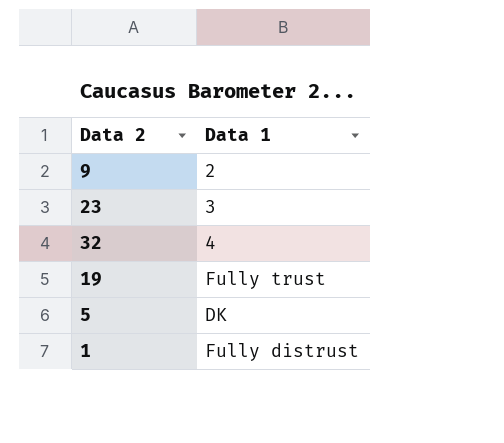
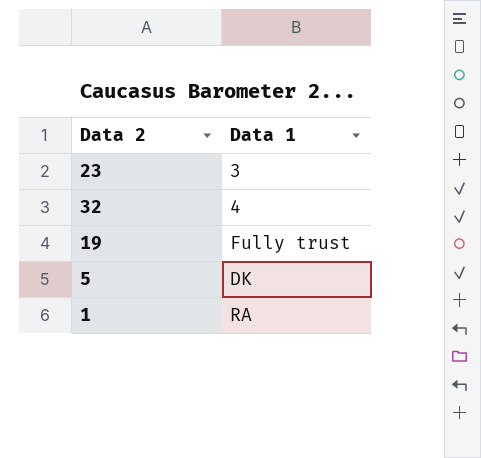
row 9: 2 -> none
1 | Data 1: Fully distrust -> RA

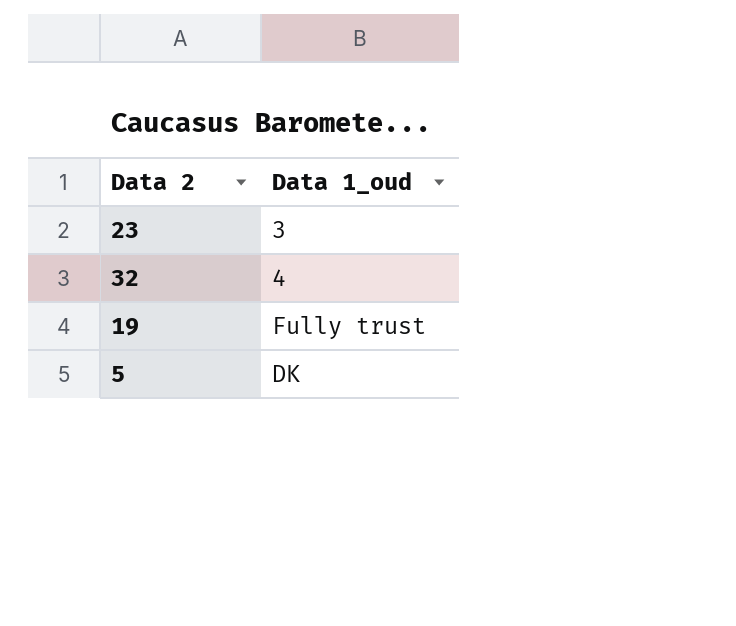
column name: Data 1 -> Data 1_oud
row 1: RA -> none

